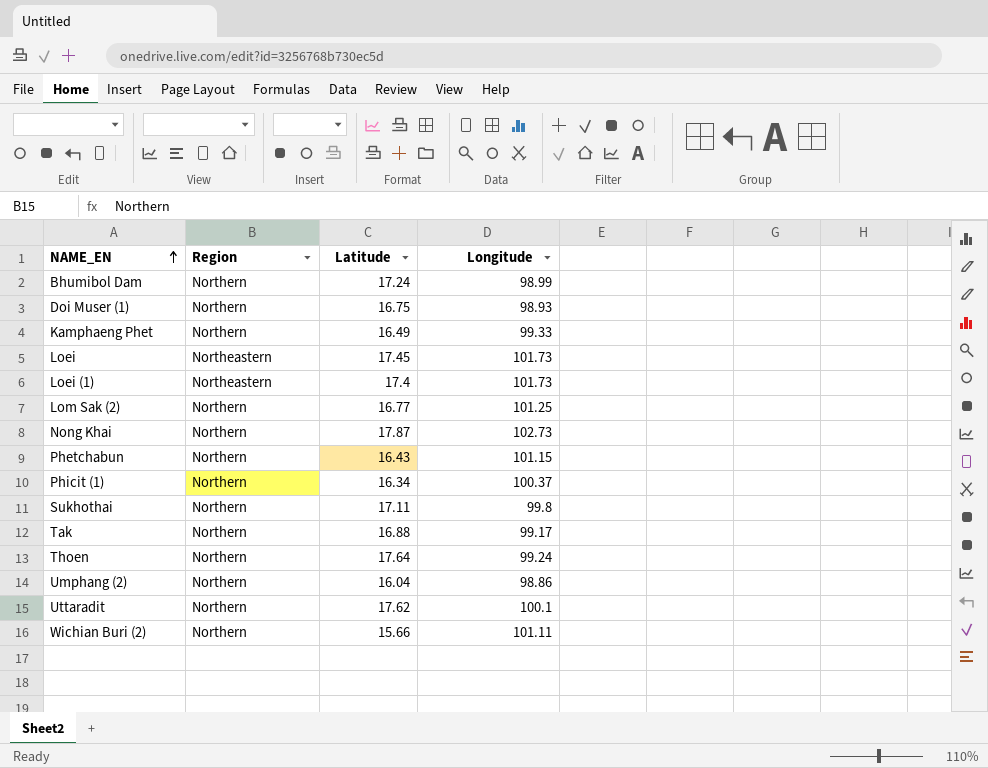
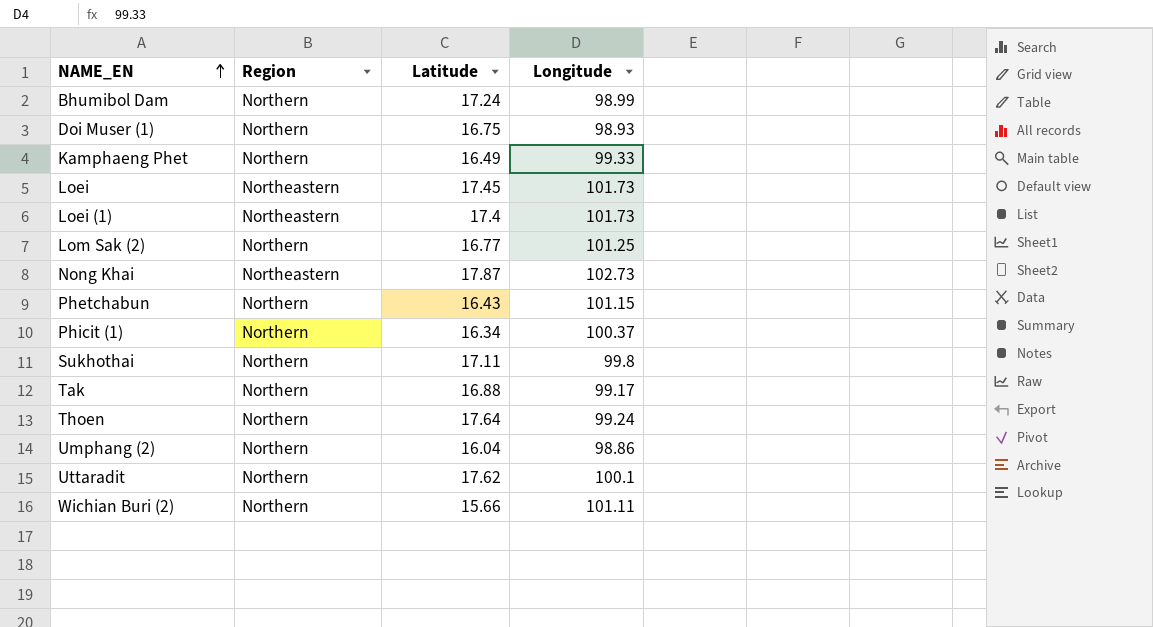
Nong Khai | Region: Northern -> Northeastern

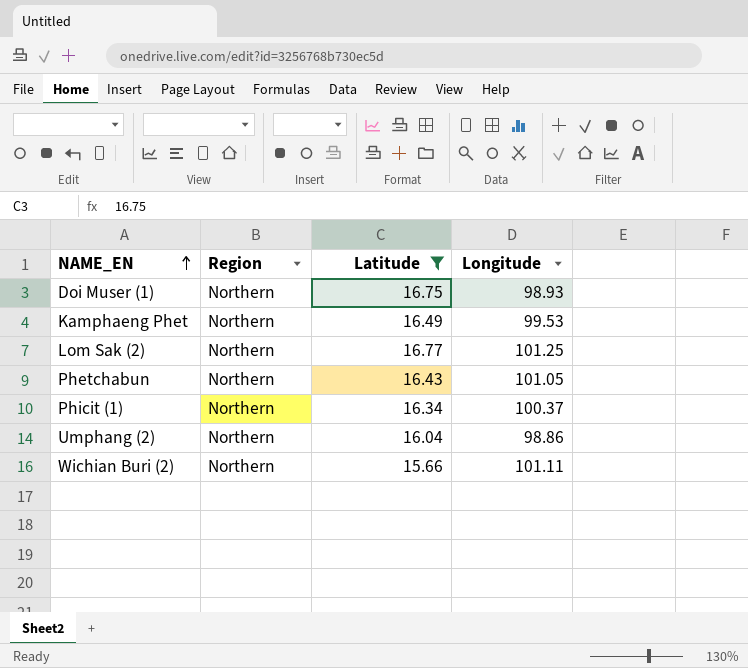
filter: none -> Latitude <= 16.77
Kamphaeng Phet | Longitude: 99.33 -> 99.53
Phetchabun | Longitude: 101.15 -> 101.05

